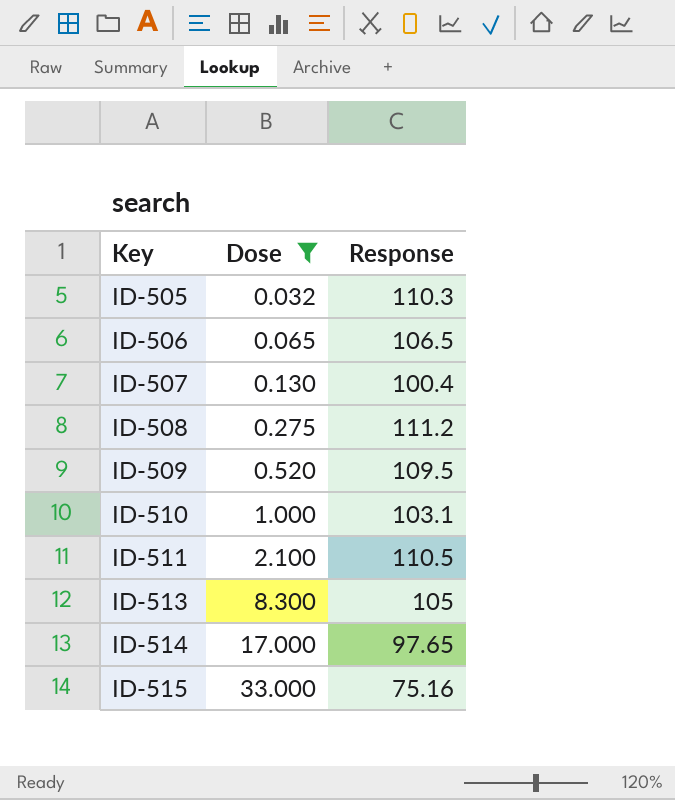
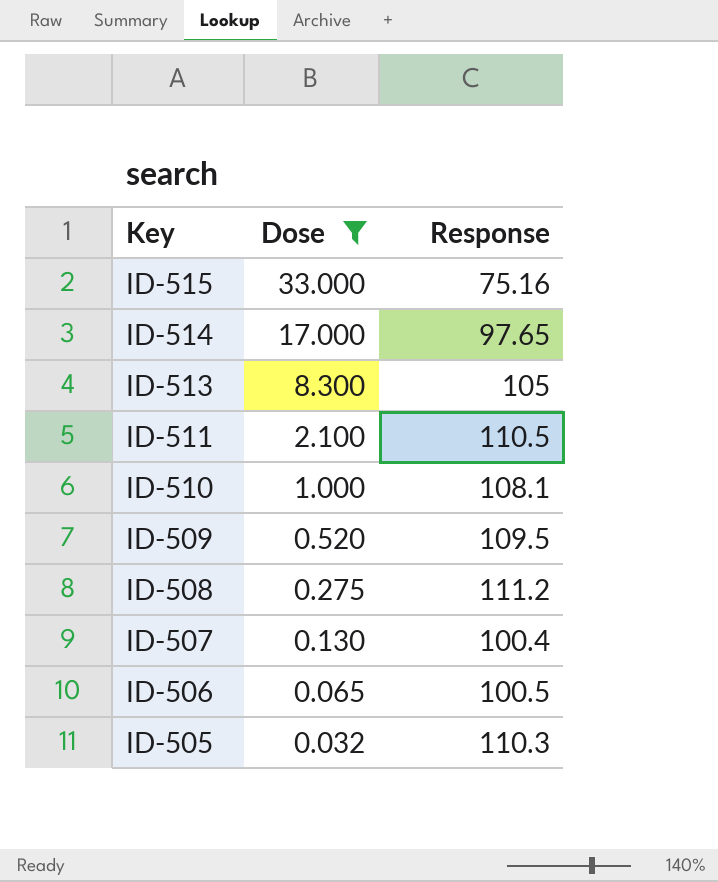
row order: Key ascending -> Key descending
ID-510 | Response: 103.1 -> 108.1
ID-506 | Response: 106.5 -> 100.5

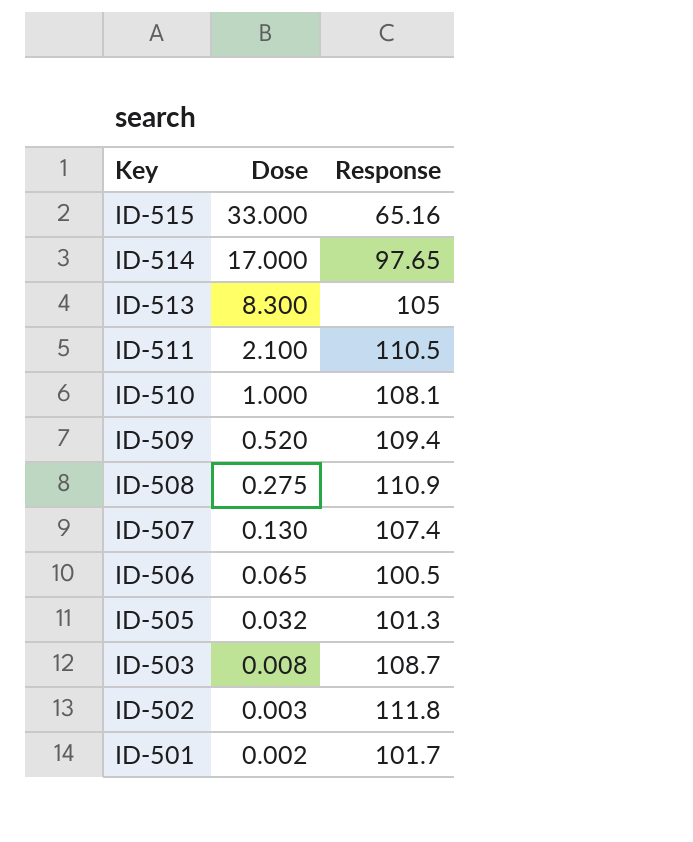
filter: Dose >= 0.032 -> none
ID-515 | Response: 75.16 -> 65.16
ID-509 | Response: 109.5 -> 109.4
ID-508 | Response: 111.2 -> 110.9
ID-507 | Response: 100.4 -> 107.4
ID-505 | Response: 110.3 -> 101.3

